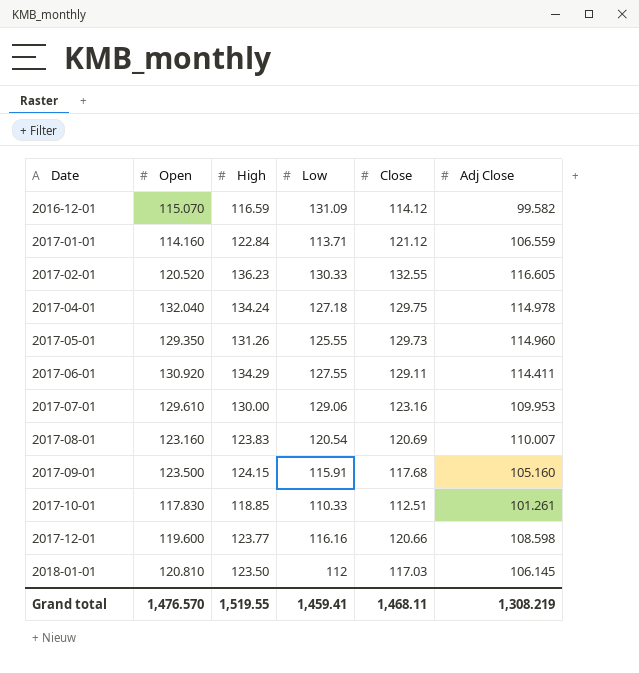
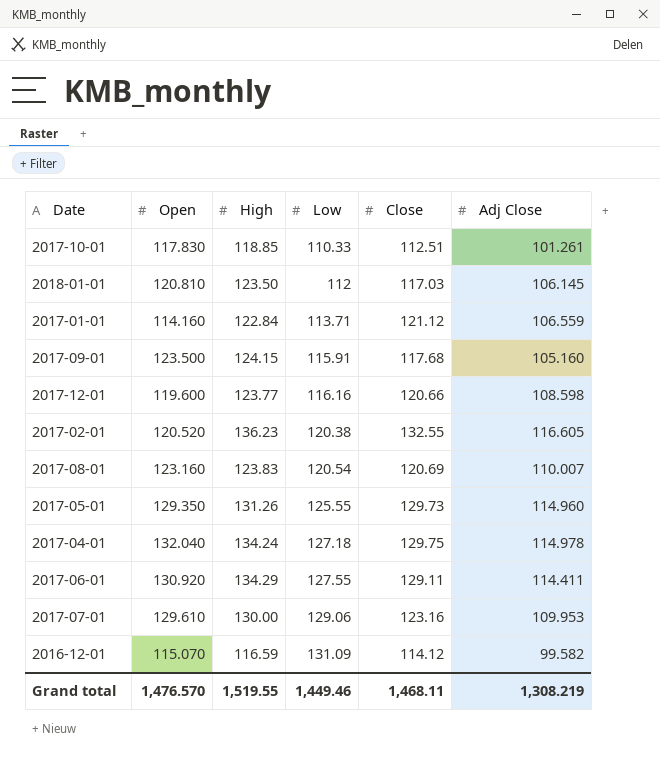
row order: Date ascending -> Low ascending
2017-02-01 | Low: 130.33 -> 120.38
Grand total | Low: 1,459.41 -> 1,449.46

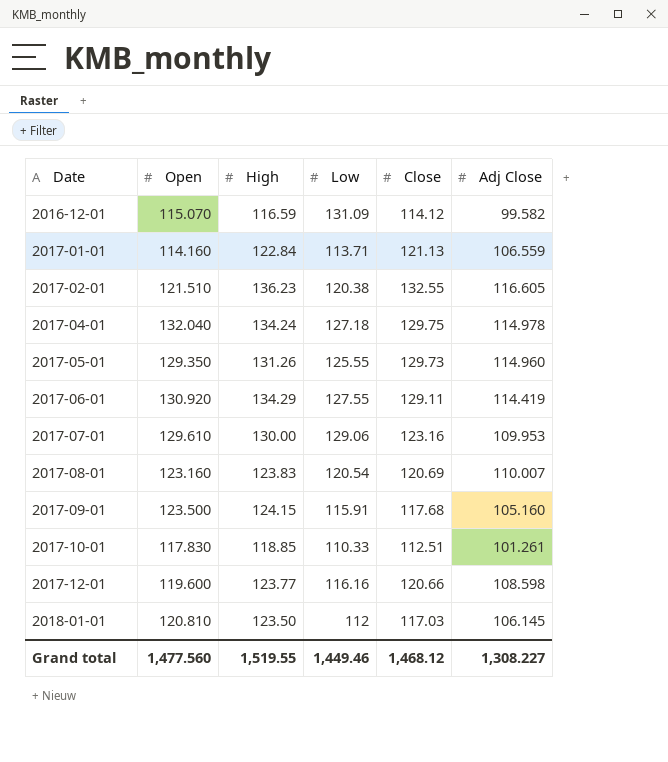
row order: Low ascending -> Date ascending
2017-01-01 | Close: 121.12 -> 121.13
2017-02-01 | Open: 120.520 -> 121.510
2017-06-01 | Adj Close: 114.411 -> 114.419
Grand total | Open: 1,476.570 -> 1,477.560
Grand total | Close: 1,468.11 -> 1,468.12
Grand total | Adj Close: 1,308.219 -> 1,308.227

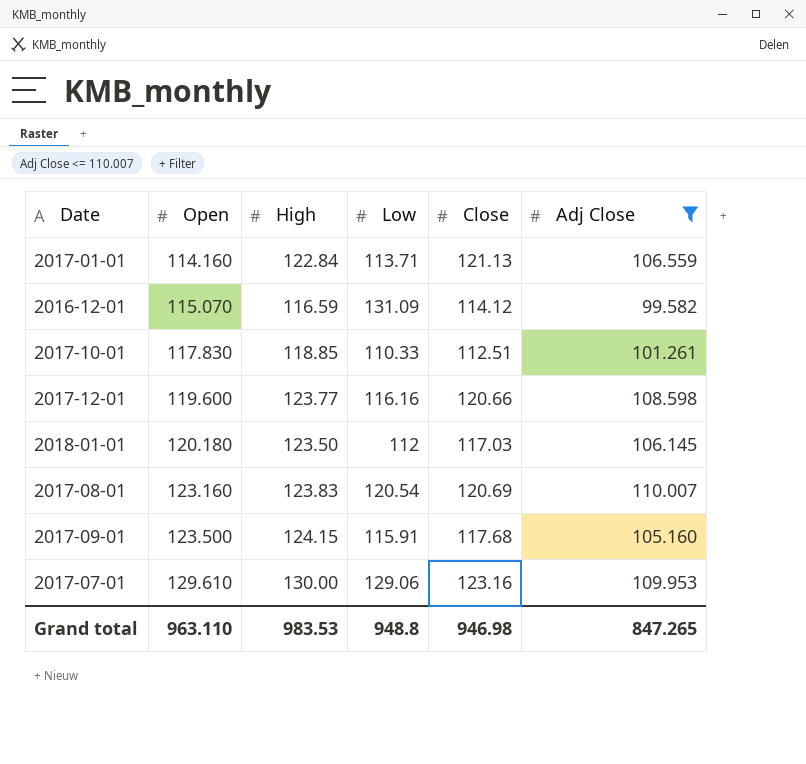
filter: none -> Adj Close <= 110.007
row order: Date ascending -> Open ascending
2018-01-01 | Open: 120.810 -> 120.180
Grand total | Open: 1,477.560 -> 963.110
Grand total | High: 1,519.55 -> 983.53
Grand total | Low: 1,449.46 -> 948.8
Grand total | Close: 1,468.12 -> 946.98
Grand total | Adj Close: 1,308.227 -> 847.265

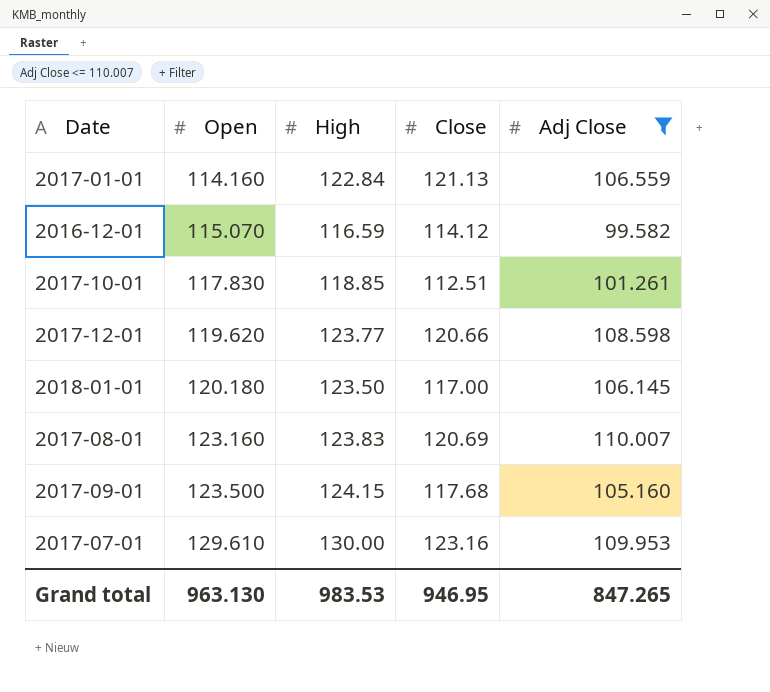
column Low | position: 4 -> none
2017-12-01 | Open: 119.600 -> 119.620
2018-01-01 | Close: 117.03 -> 117.00
Grand total | Open: 963.110 -> 963.130
Grand total | Close: 946.98 -> 946.95

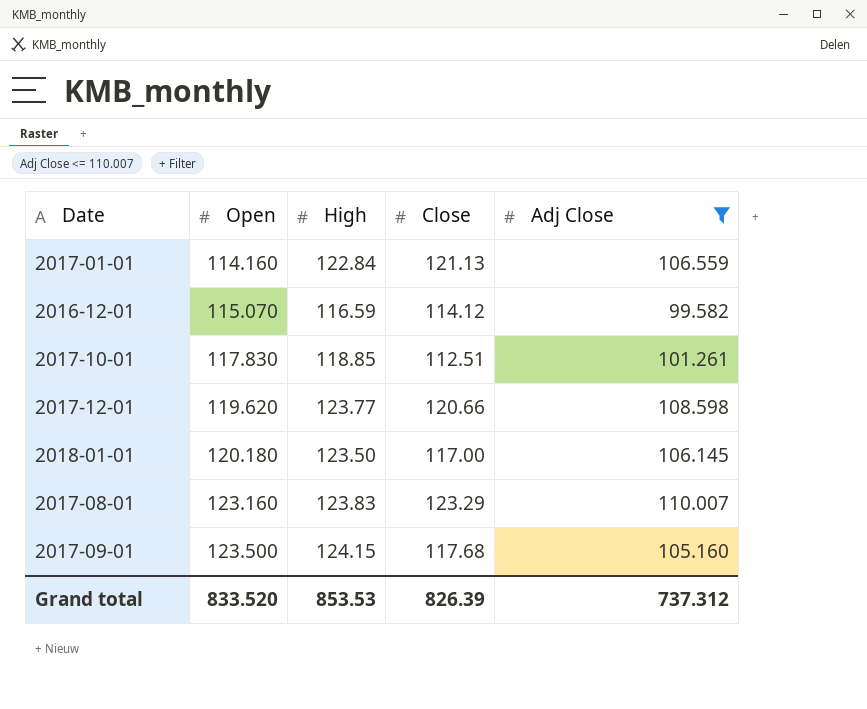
row 2017-07-01: 129.610 | 130.00 | 123.16 | 109.953 -> none
2017-08-01 | Close: 120.69 -> 123.29
Grand total | Open: 963.130 -> 833.520
Grand total | High: 983.53 -> 853.53
Grand total | Close: 946.95 -> 826.39
Grand total | Adj Close: 847.265 -> 737.312

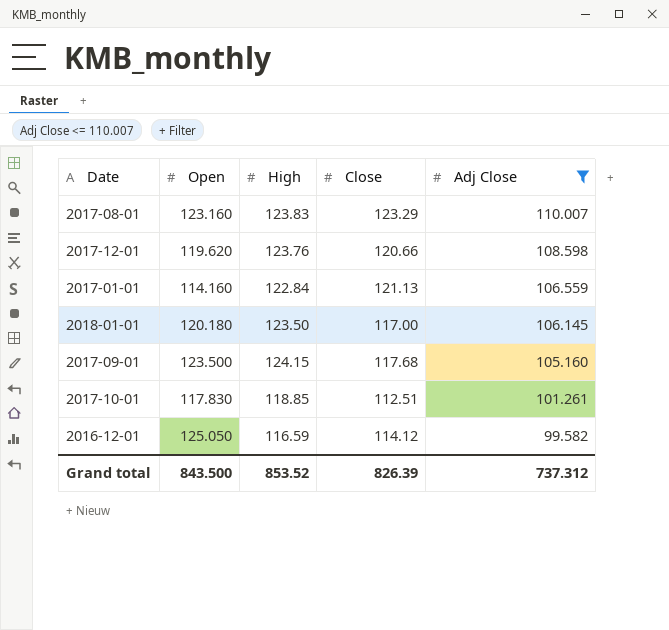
row order: Open ascending -> Adj Close descending
2017-12-01 | High: 123.77 -> 123.76
2016-12-01 | Open: 115.070 -> 125.050
Grand total | Open: 833.520 -> 843.500
Grand total | High: 853.53 -> 853.52

